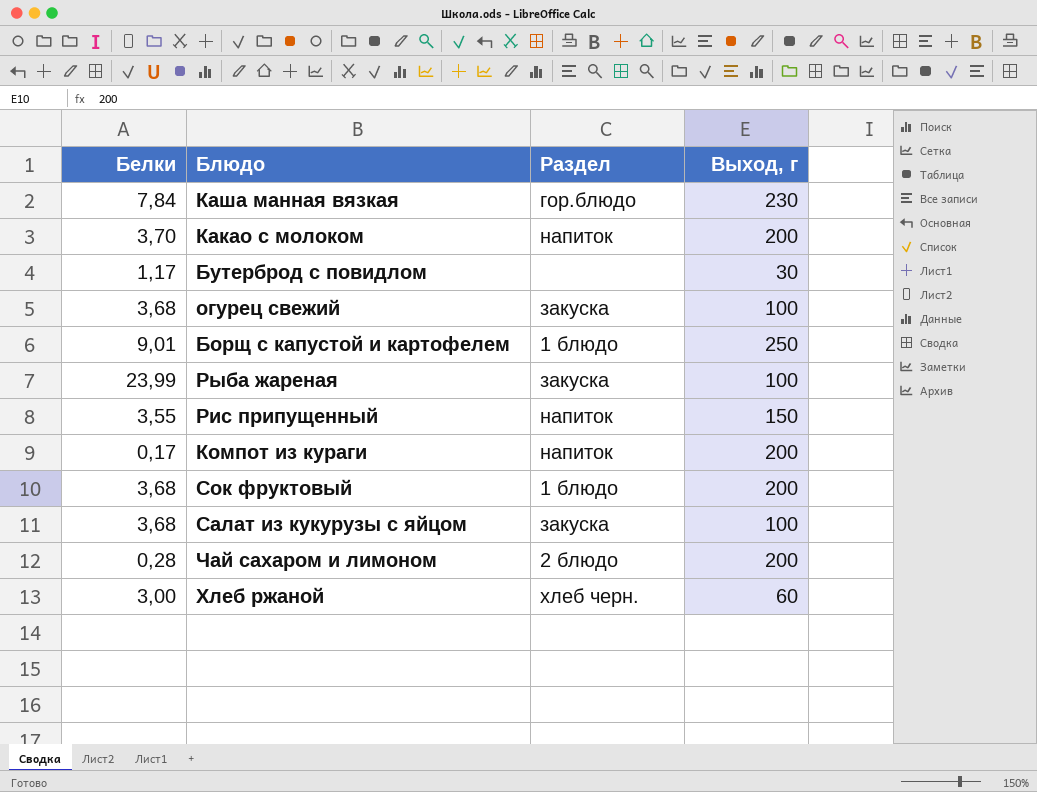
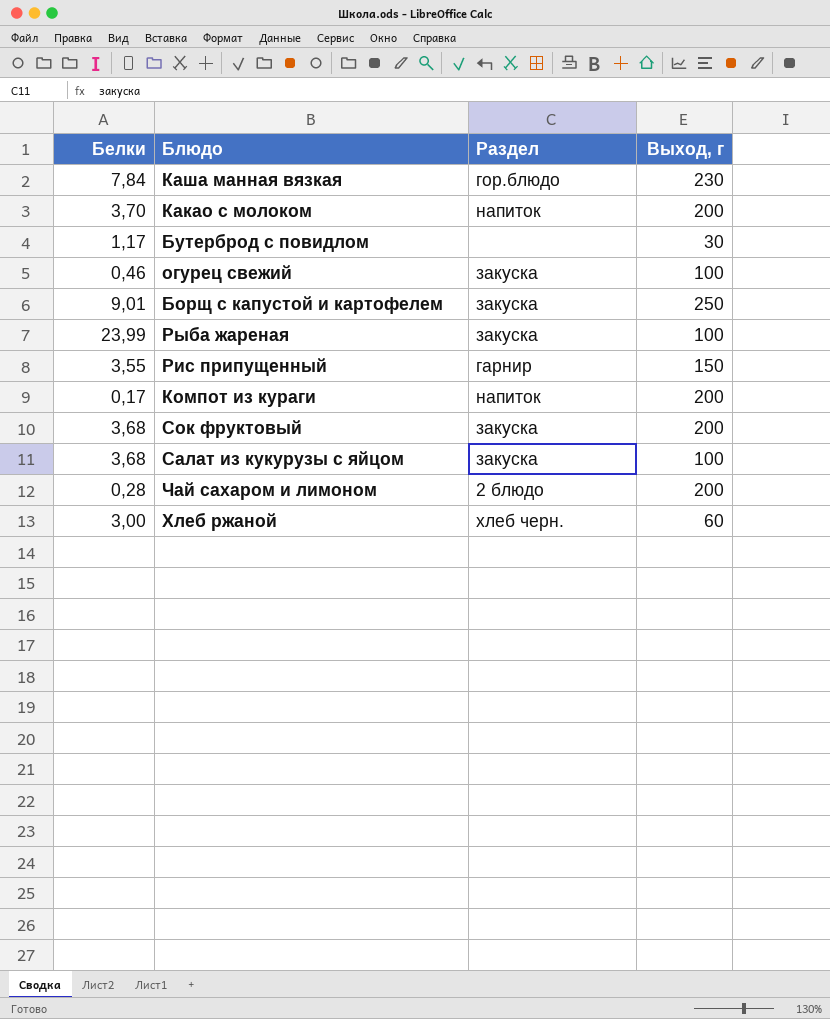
огурец свежий | Белки: 3,68 -> 0,46
Борщ с капустой и картофелем | Раздел: 1 блюдо -> закуска
Рис припущенный | Раздел: напиток -> гарнир
Сок фруктовый | Раздел: 1 блюдо -> закуска

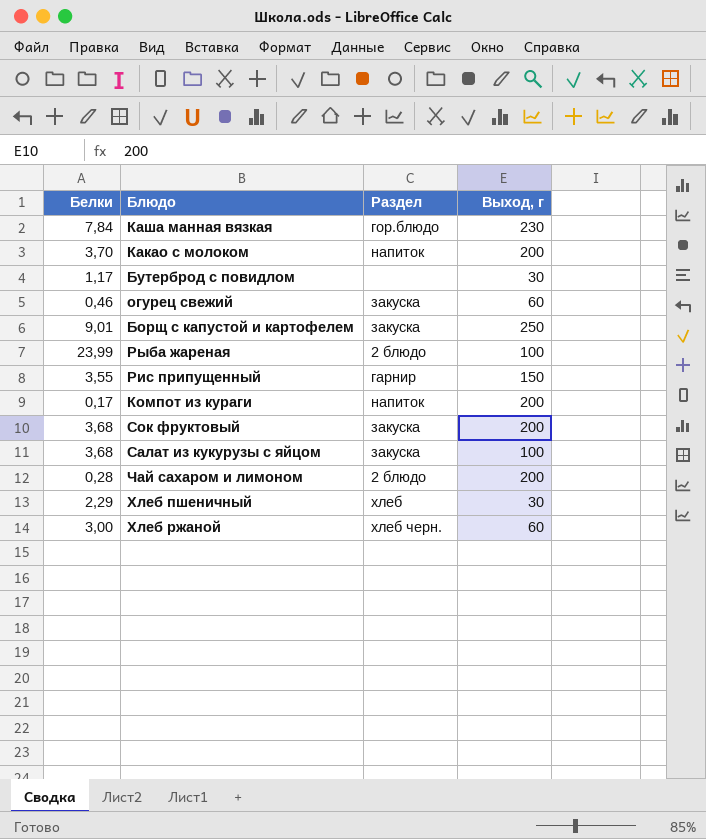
огурец свежий | Выход, г: 100 -> 60
Рыба жареная | Раздел: закуска -> 2 блюдо
row Хлеб пшеничный: none -> 2,29 | хлеб | 30

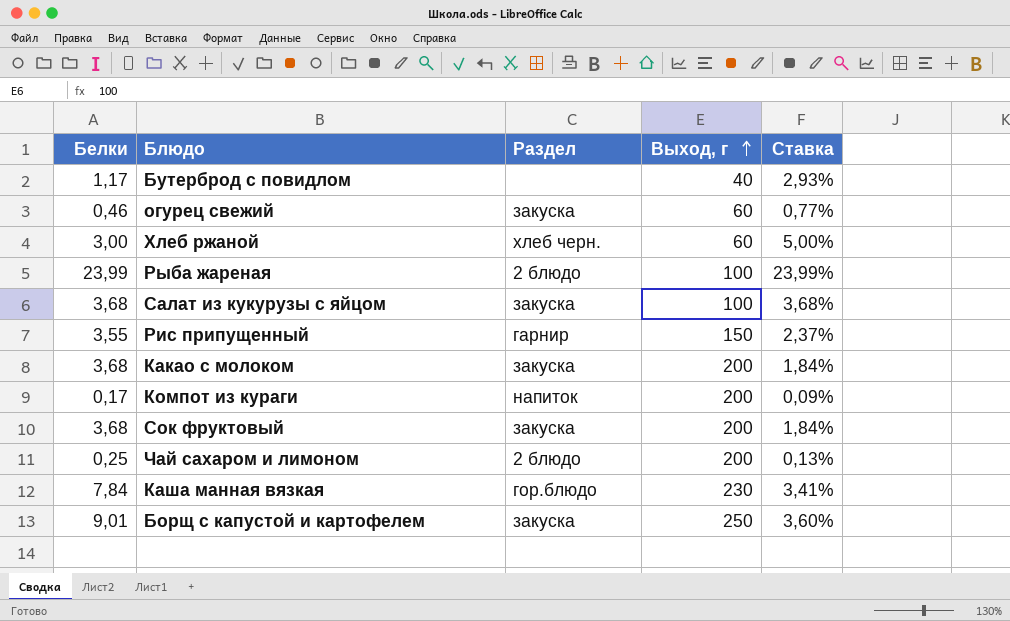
row order: none -> Выход, г ascending
column Ставка | formula: none -> [Белки] / [Выход, г]
row Хлеб пшеничный: 2,29 | хлеб | 30 -> none
Бутерброд с повидлом | Выход, г: 30 -> 40
Какао с молоком | Белки: 3,70 -> 3,68
Какао с молоком | Раздел: напиток -> закуска
Чай сахаром и лимоном | Белки: 0,28 -> 0,25

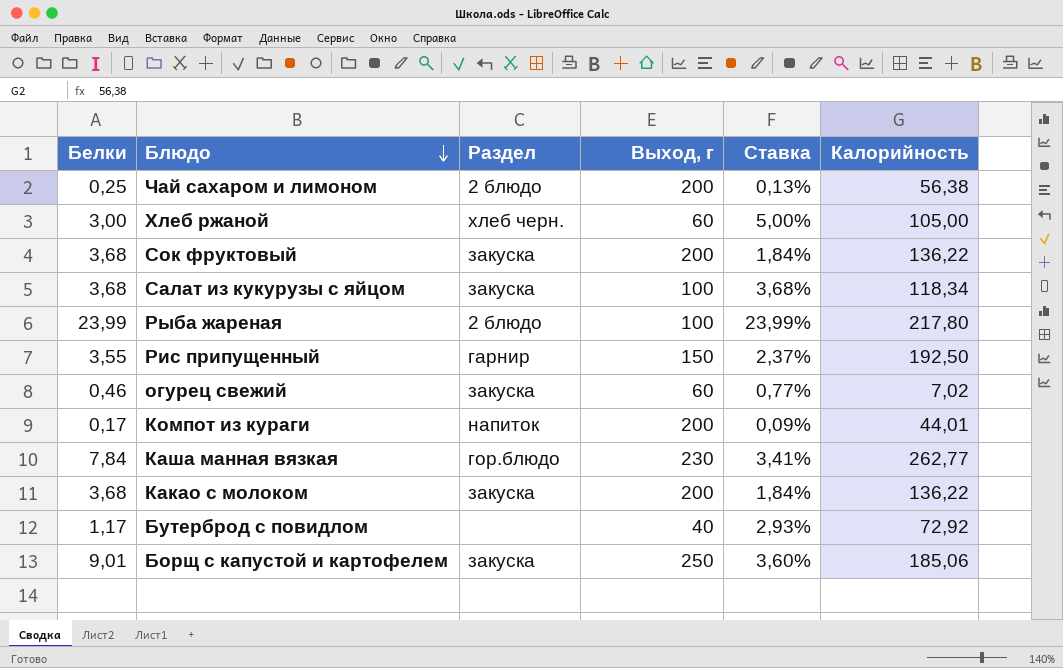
row order: Выход, г ascending -> Блюдо descending
column Калорийность | position: none -> 6

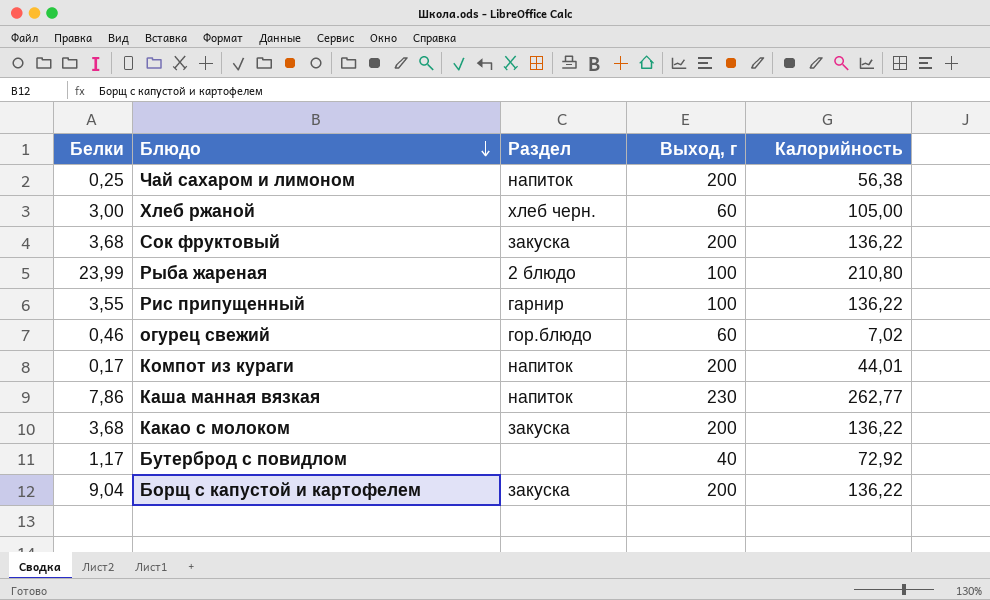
column Ставка | formula: [Белки] / [Выход, г] -> none
row Салат из кукурузы с яйцом: 3,68 | закуска | 100 | 3,68% | 118,34 -> none
Чай сахаром и лимоном | Раздел: 2 блюдо -> напиток
Рыба жареная | Калорийность: 217,80 -> 210,80
Рис припущенный | Выход, г: 150 -> 100
Рис припущенный | Калорийность: 192,50 -> 136,22
огурец свежий | Раздел: закуска -> гор.блюдо
Каша манная вязкая | Белки: 7,84 -> 7,86
Каша манная вязкая | Раздел: гор.блюдо -> напиток
Борщ с капустой и картофелем | Белки: 9,01 -> 9,04
Борщ с капустой и картофелем | Выход, г: 250 -> 200
Борщ с капустой и картофелем | Калорийность: 185,06 -> 136,22

